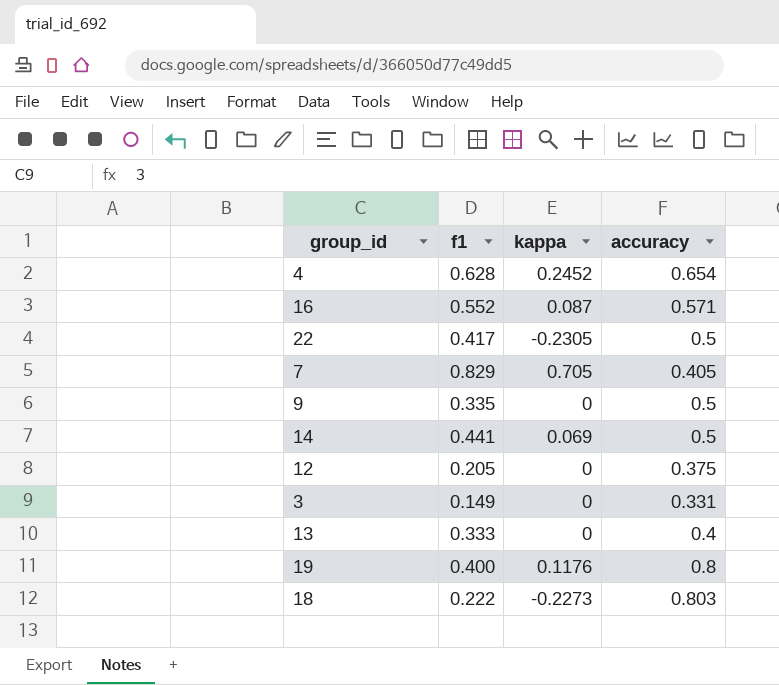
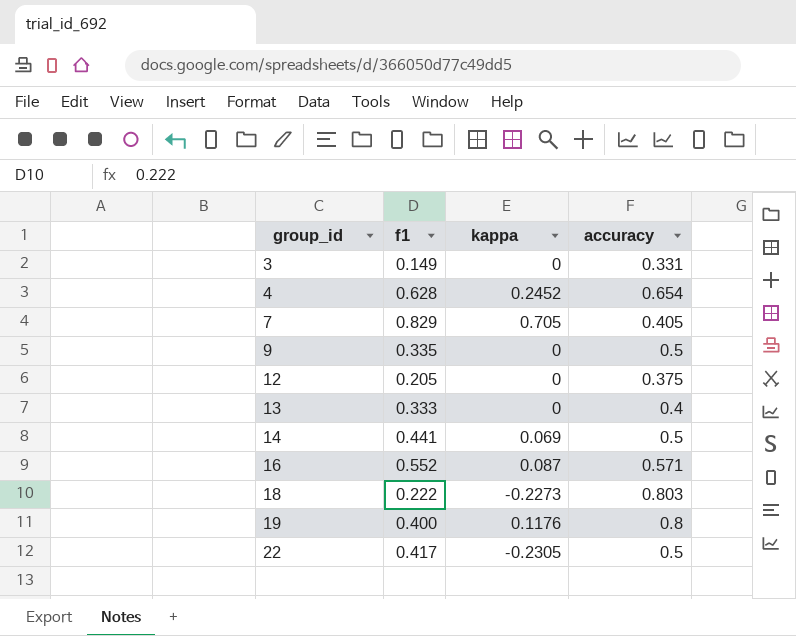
row order: none -> group_id ascending

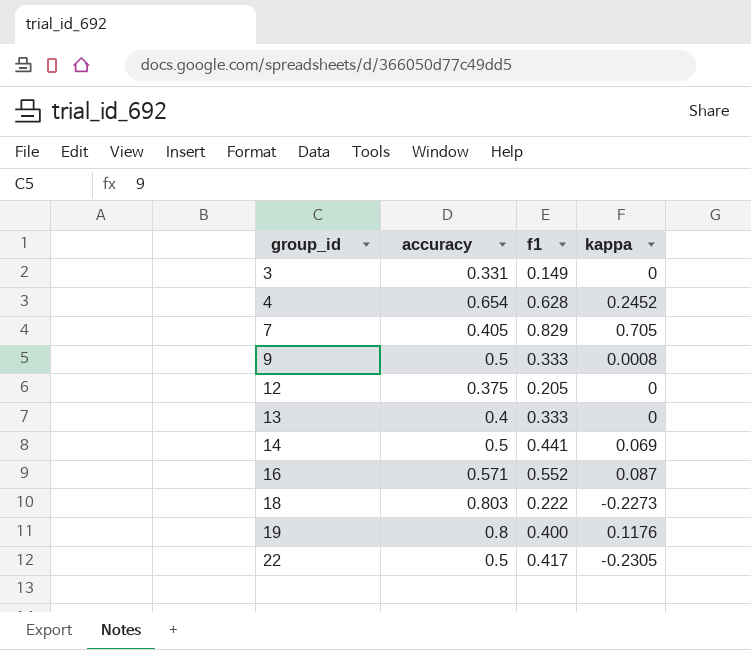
column accuracy | position: 4 -> 2
9 | f1: 0.335 -> 0.333
9 | kappa: 0 -> 0.0008

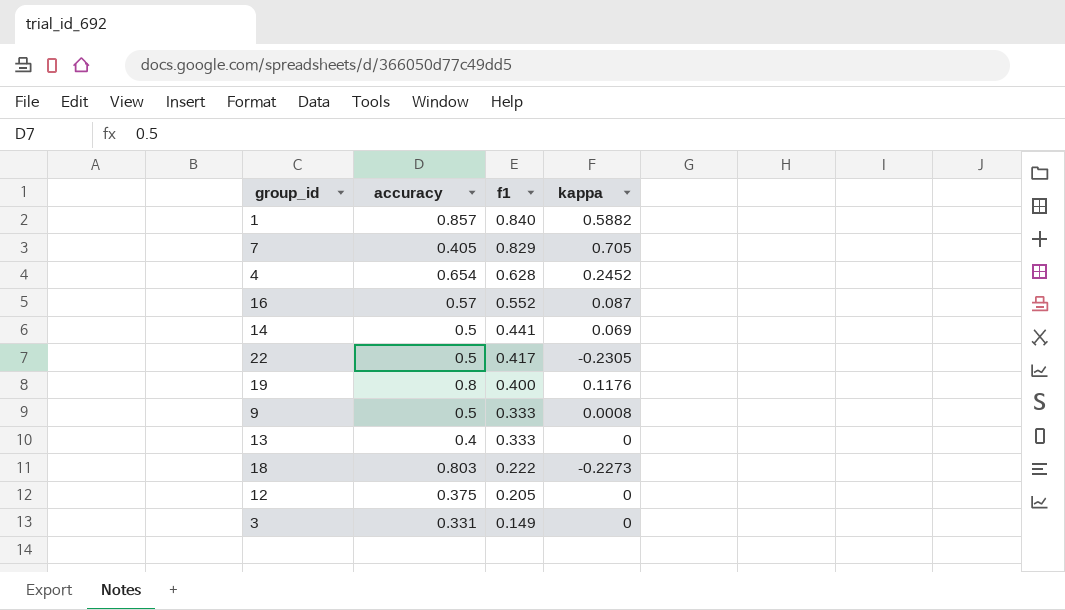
row order: group_id ascending -> f1 descending
row 1: none -> 0.857 | 0.840 | 0.5882
16 | accuracy: 0.571 -> 0.57

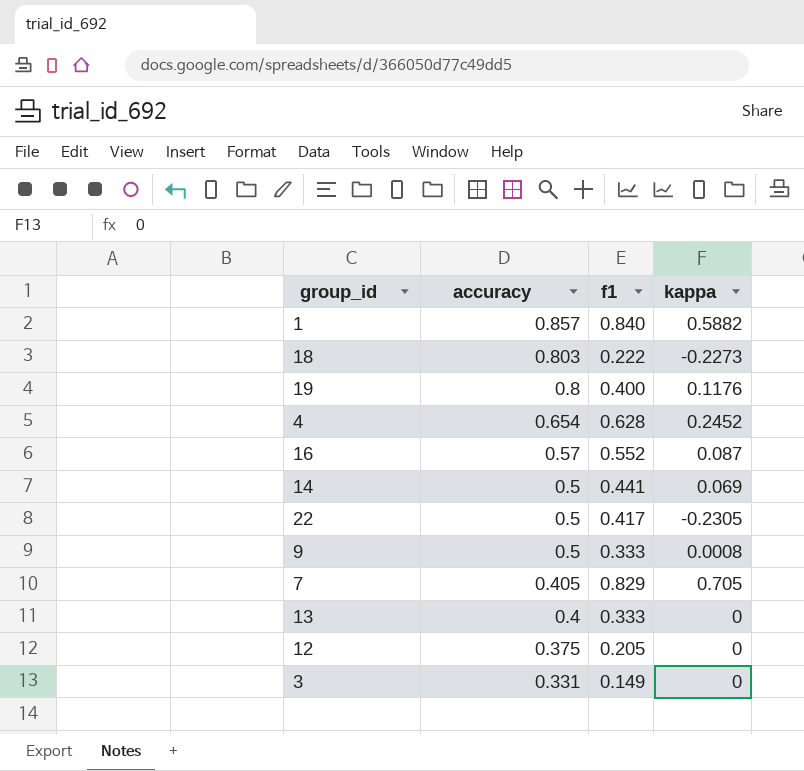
row order: f1 descending -> accuracy descending

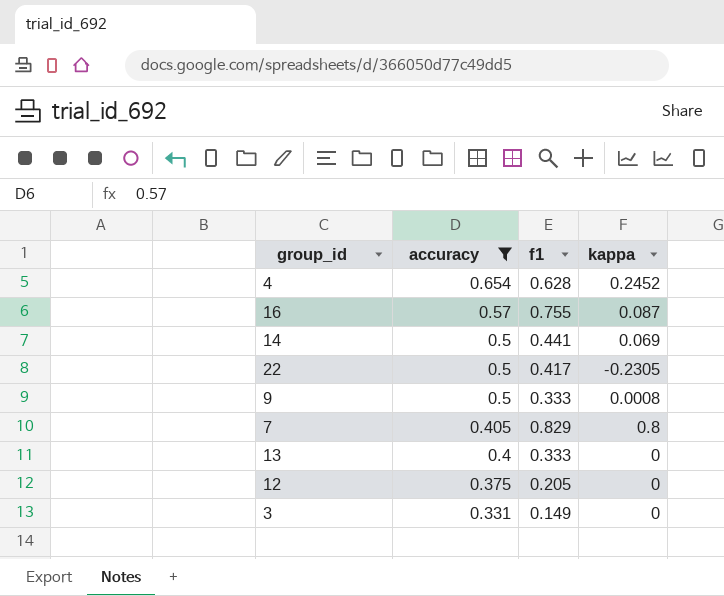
filter: none -> accuracy <= 0.654
16 | f1: 0.552 -> 0.755
7 | kappa: 0.705 -> 0.8

